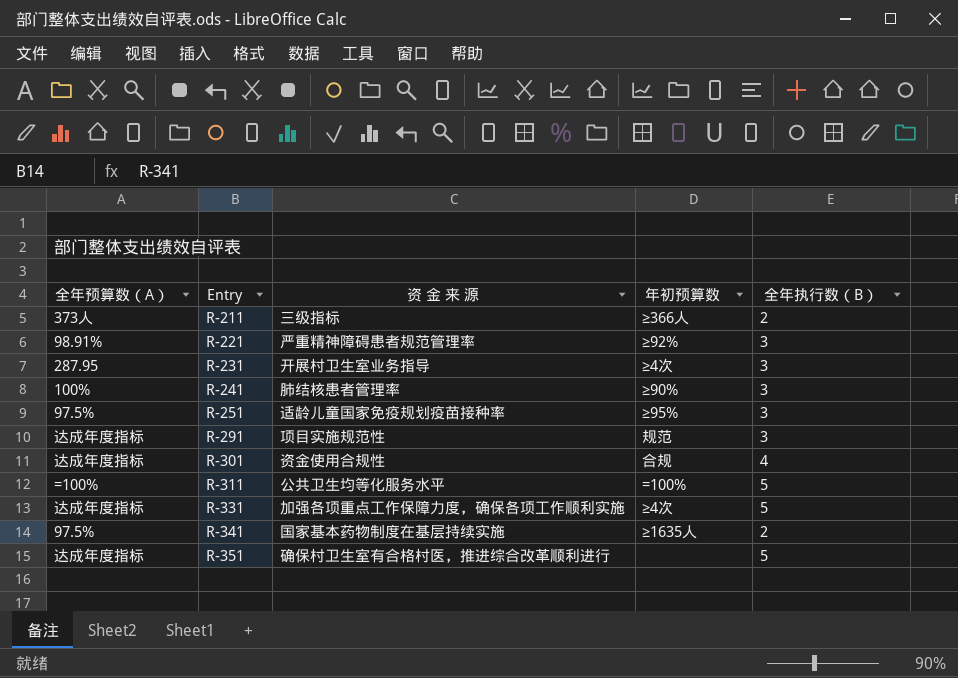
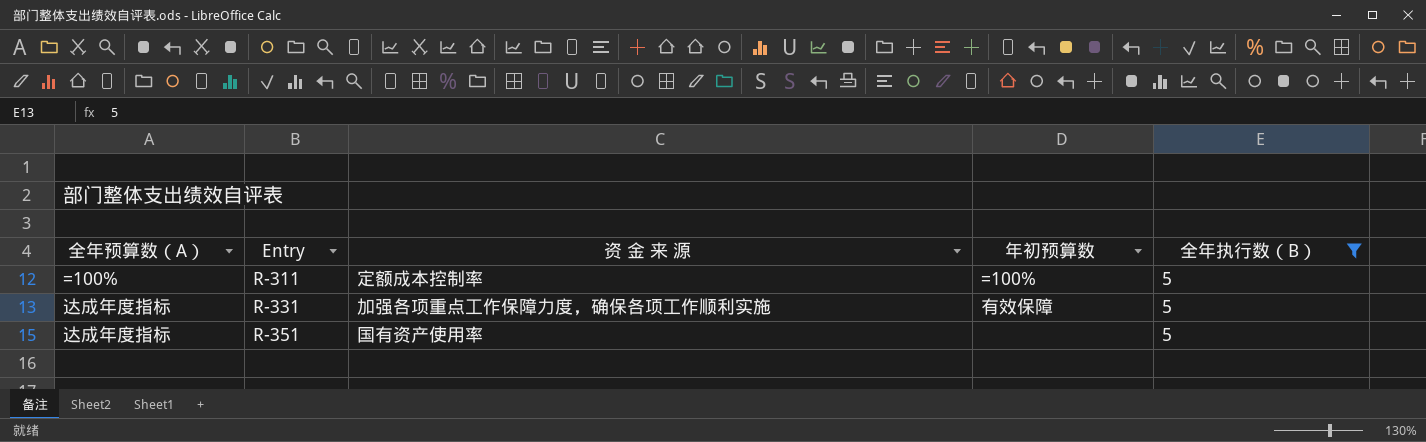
filter: none -> 全年执行数（B） = 5
R-311 | 资 金 来 源: 公共卫生均等化服务水平 -> 定额成本控制率
R-331 | 年初预算数: ≥4次 -> 有效保障
R-351 | 资 金 来 源: 确保村卫生室有合格村医，推进综合改革顺利进行 -> 国有资产使用率

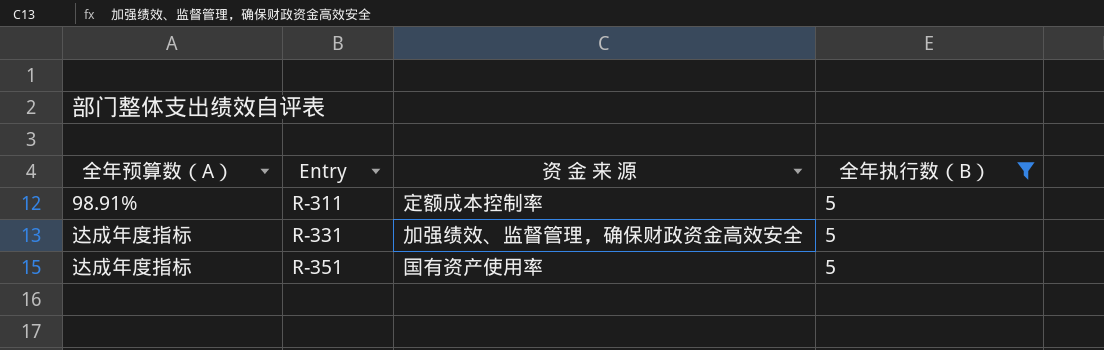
column 年初预算数 | position: 4 -> none
R-311 | 全年预算数（A）: =100% -> 98.91%
R-331 | 资 金 来 源: 加强各项重点工作保障力度，确保各项工作顺利实施 -> 加强绩效、监督管理，确保财政资金高效安全

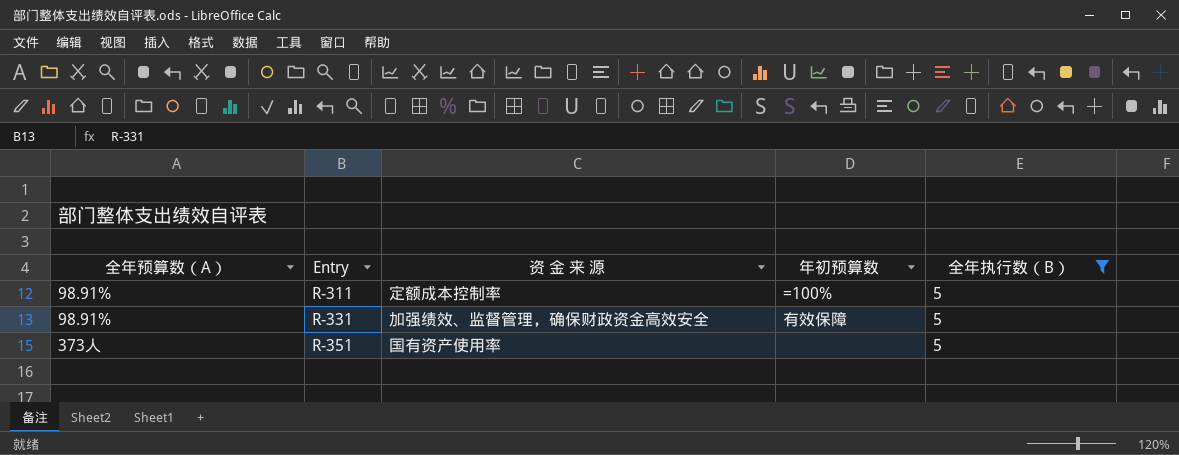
column 年初预算数 | position: none -> 4
R-331 | 全年预算数（A）: 达成年度指标 -> 98.91%
R-351 | 全年预算数（A）: 达成年度指标 -> 373人

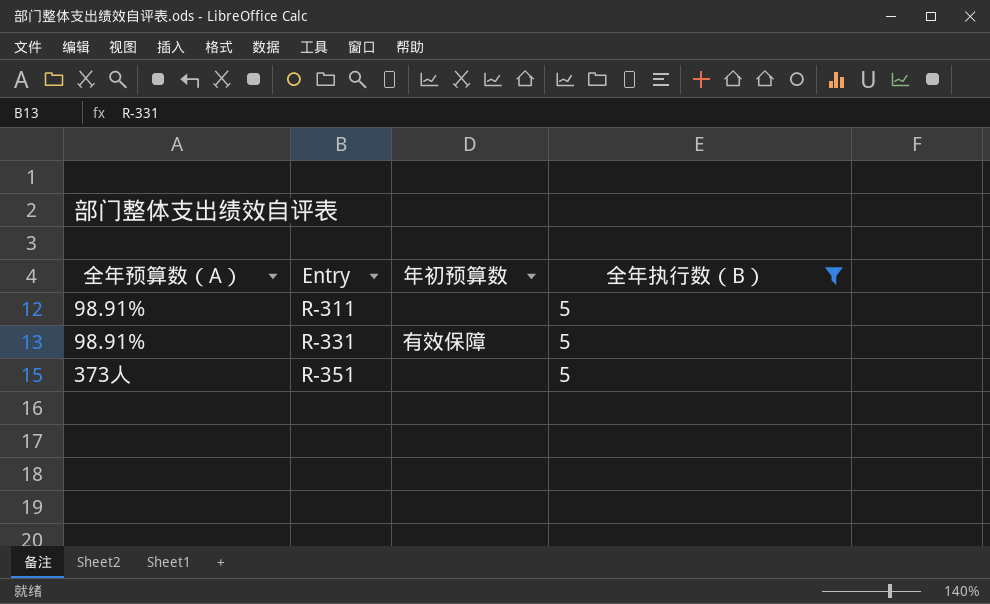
column 资 金 来 源 | position: 3 -> none
R-311 | 年初预算数: =100% -> none

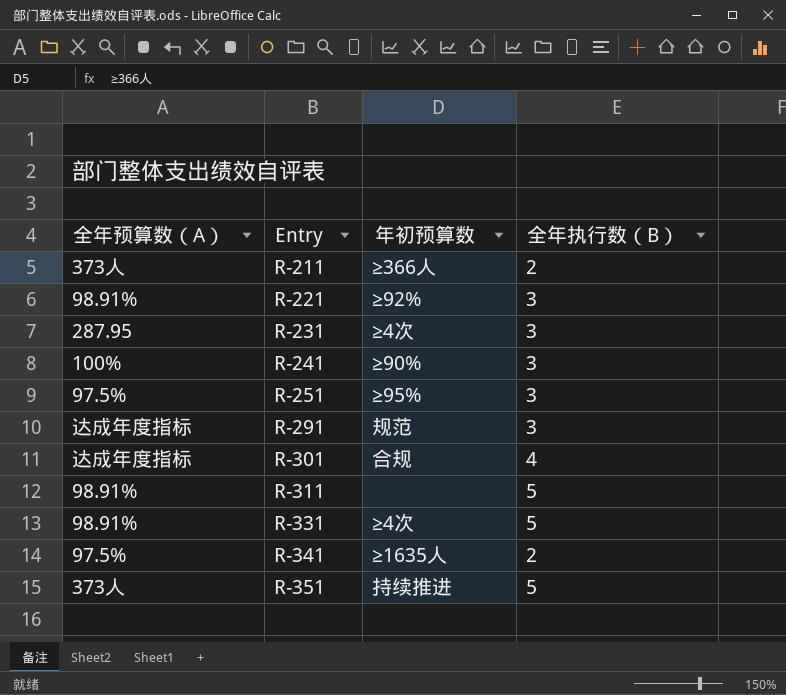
filter: 全年执行数（B） = 5 -> none
R-331 | 年初预算数: 有效保障 -> ≥4次
R-351 | 年初预算数: none -> 持续推进

